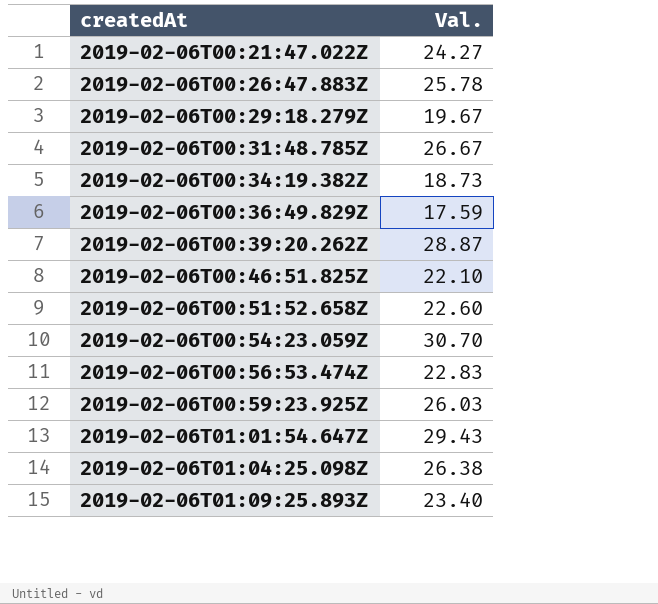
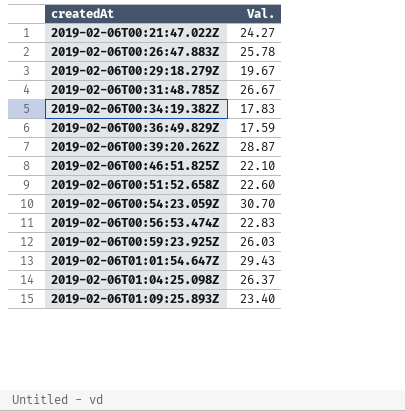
2019-02-06T00:34:19.382Z | Val.: 18.73 -> 17.83
2019-02-06T01:04:25.098Z | Val.: 26.38 -> 26.37

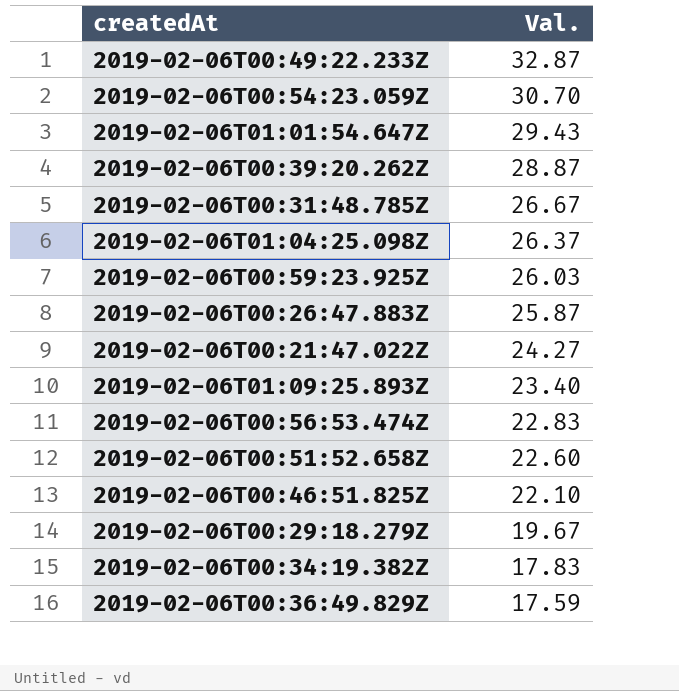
row order: createdAt ascending -> Val. descending
row 2019-02-06T00:49:22.233Z: none -> 32.87
2019-02-06T00:26:47.883Z | Val.: 25.78 -> 25.87

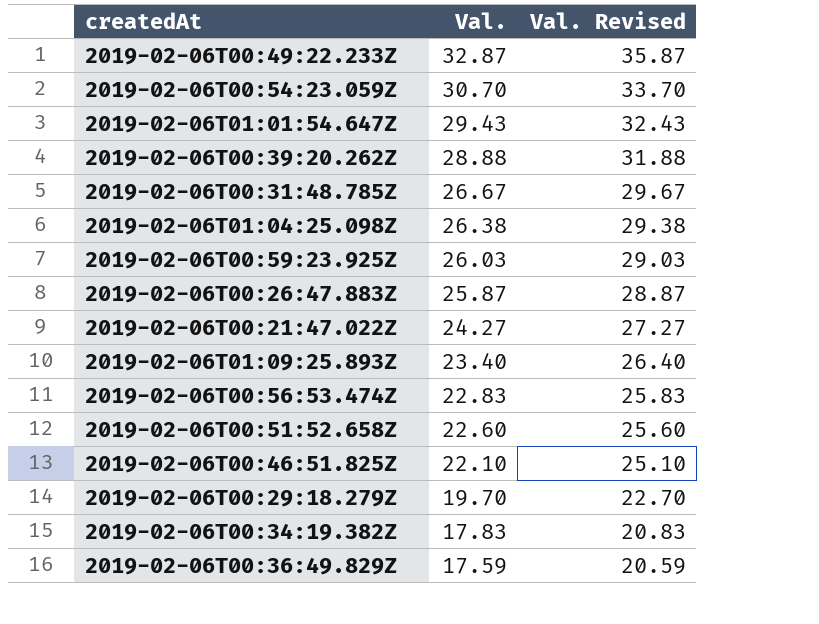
column Val. Revised | formula: none -> [Val.] + 3
2019-02-06T00:39:20.262Z | Val.: 28.87 -> 28.88
2019-02-06T01:04:25.098Z | Val.: 26.37 -> 26.38
2019-02-06T00:29:18.279Z | Val.: 19.67 -> 19.70

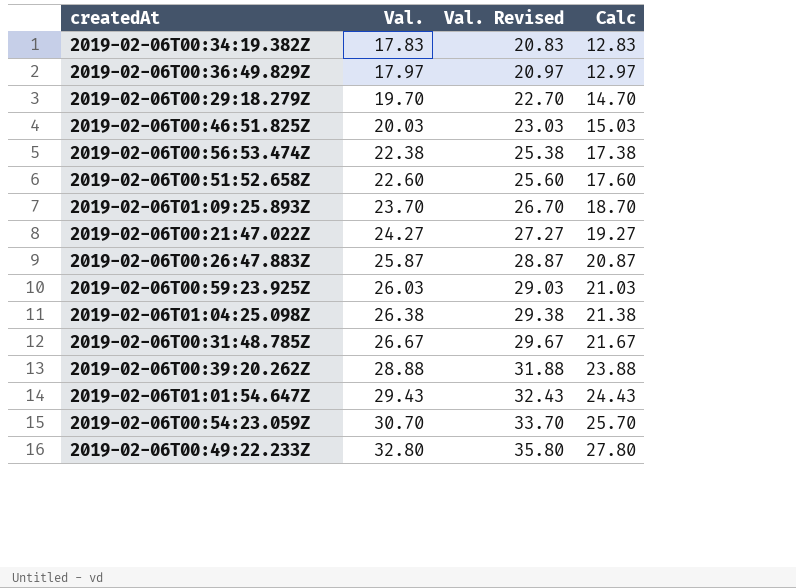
row order: Val. descending -> Val. ascending
column Calc | formula: none -> [Val.] - 5
2019-02-06T00:36:49.829Z | Val.: 17.59 -> 17.97
2019-02-06T00:36:49.829Z | Val. Revised: 20.59 -> 20.97
2019-02-06T00:46:51.825Z | Val.: 22.10 -> 20.03
2019-02-06T00:46:51.825Z | Val. Revised: 25.10 -> 23.03
2019-02-06T00:56:53.474Z | Val.: 22.83 -> 22.38
2019-02-06T00:56:53.474Z | Val. Revised: 25.83 -> 25.38
2019-02-06T01:09:25.893Z | Val.: 23.40 -> 23.70
2019-02-06T01:09:25.893Z | Val. Revised: 26.40 -> 26.70
2019-02-06T00:49:22.233Z | Val.: 32.87 -> 32.80
2019-02-06T00:49:22.233Z | Val. Revised: 35.87 -> 35.80

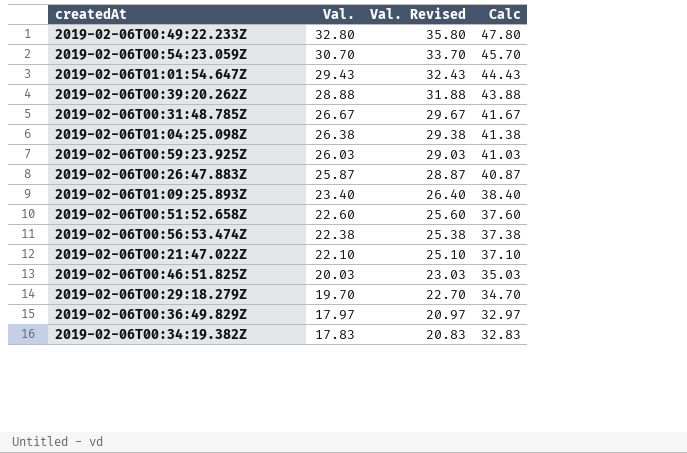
row order: Val. ascending -> Val. descending
column Calc | formula: [Val.] - 5 -> [Val.] + 15
2019-02-06T01:09:25.893Z | Val.: 23.70 -> 23.40
2019-02-06T01:09:25.893Z | Val. Revised: 26.70 -> 26.40
2019-02-06T00:21:47.022Z | Val.: 24.27 -> 22.10
2019-02-06T00:21:47.022Z | Val. Revised: 27.27 -> 25.10

